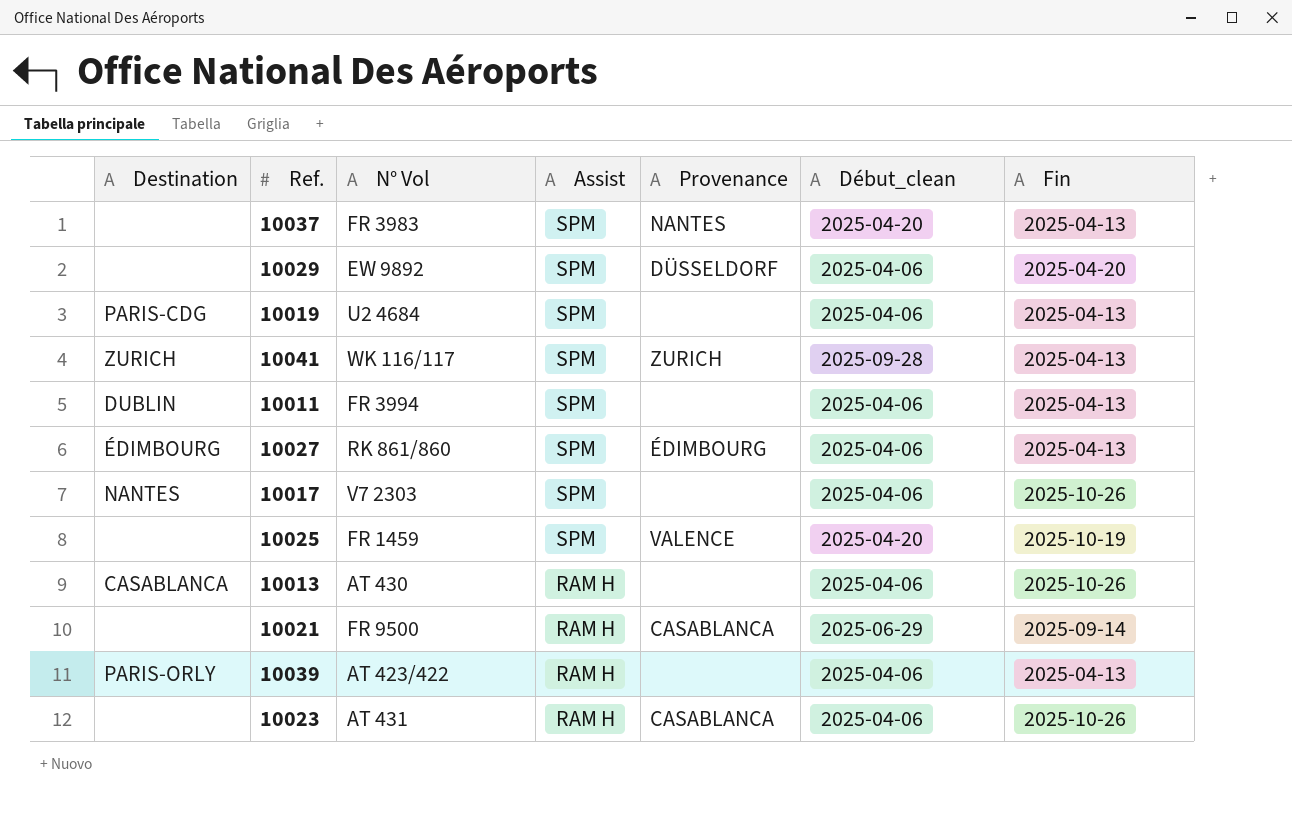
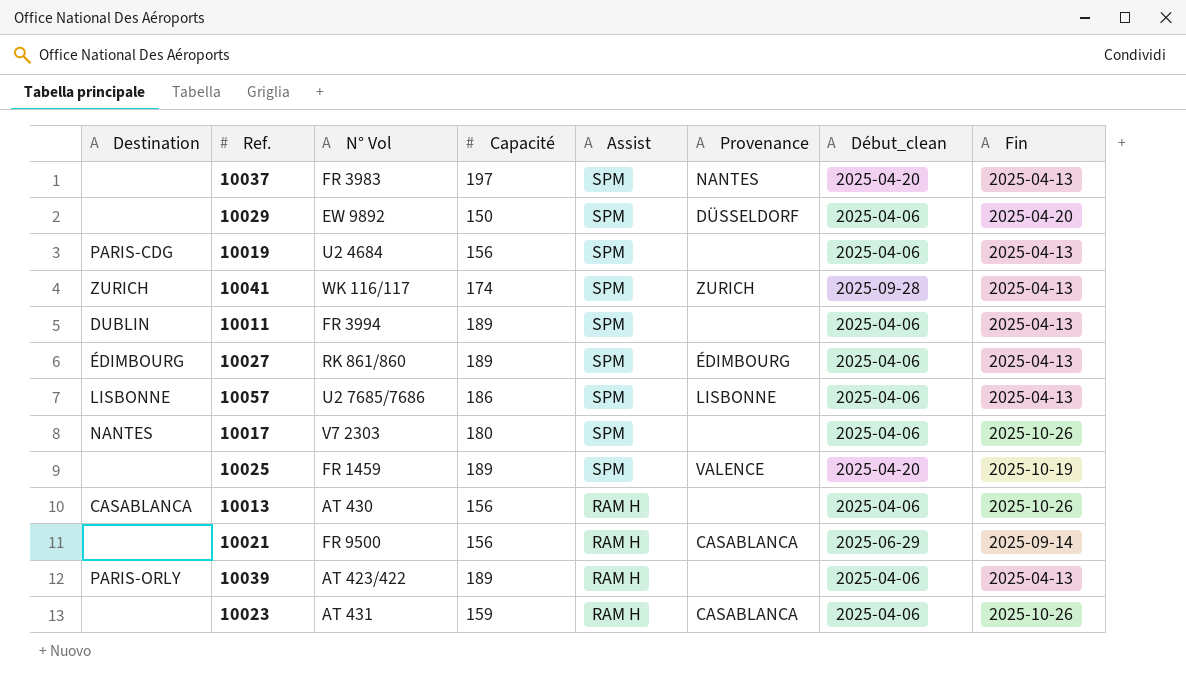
column Capacité | position: none -> 4
row 10057: none -> LISBONNE | U2 7685/7686 | 186 | SPM | LISBONNE | 2025-04-06 | 2025-04-13

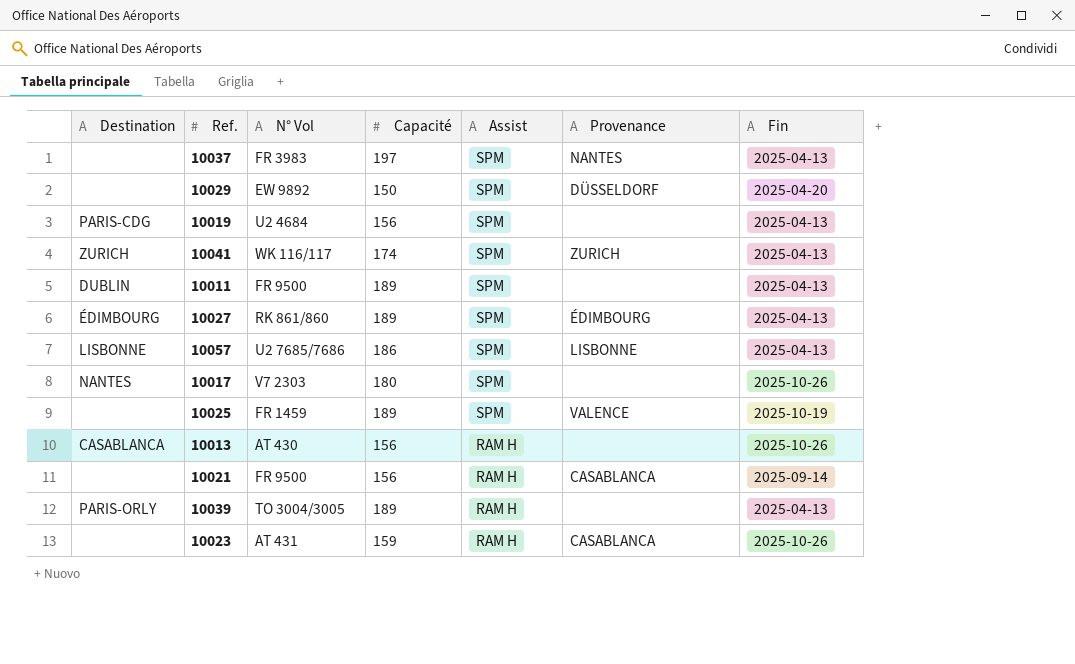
column Début_clean | position: 7 -> none
10011 | N° Vol: FR 3994 -> FR 9500
10039 | N° Vol: AT 423/422 -> TO 3004/3005

